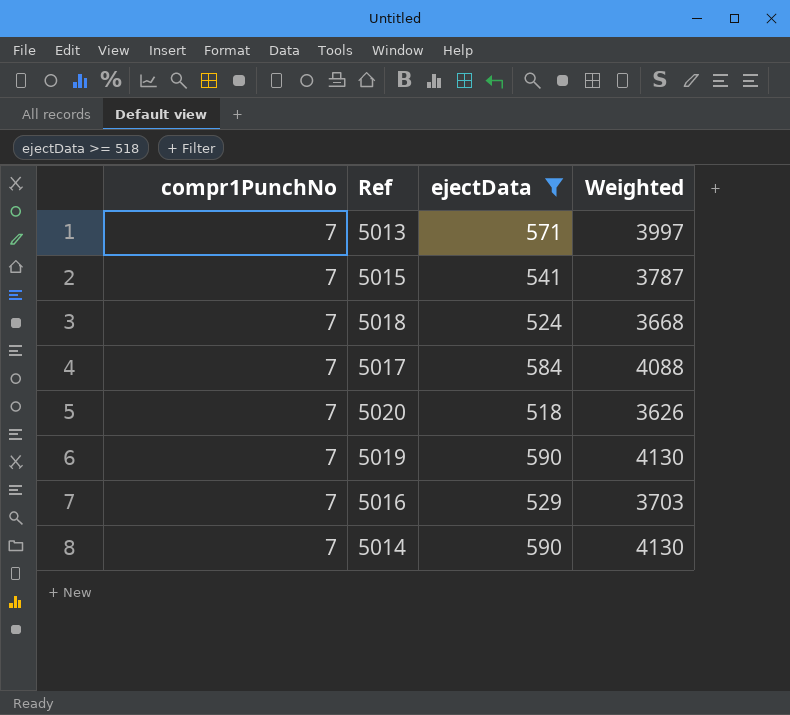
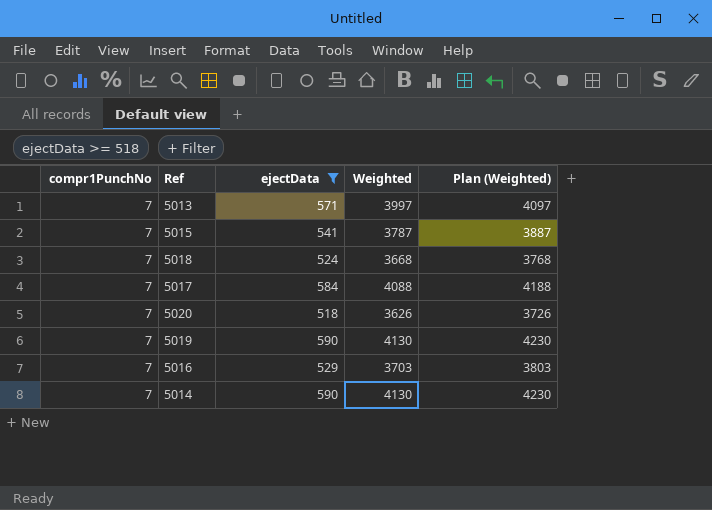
column Plan (Weighted) | formula: none -> [Weighted] + 100

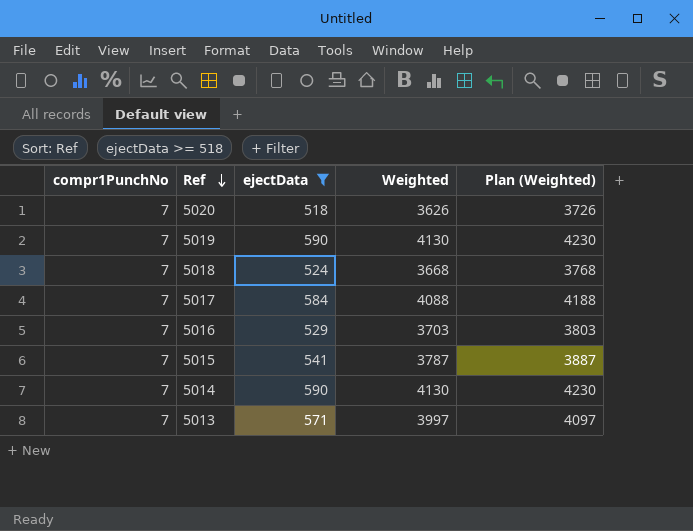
row order: none -> Ref descending

